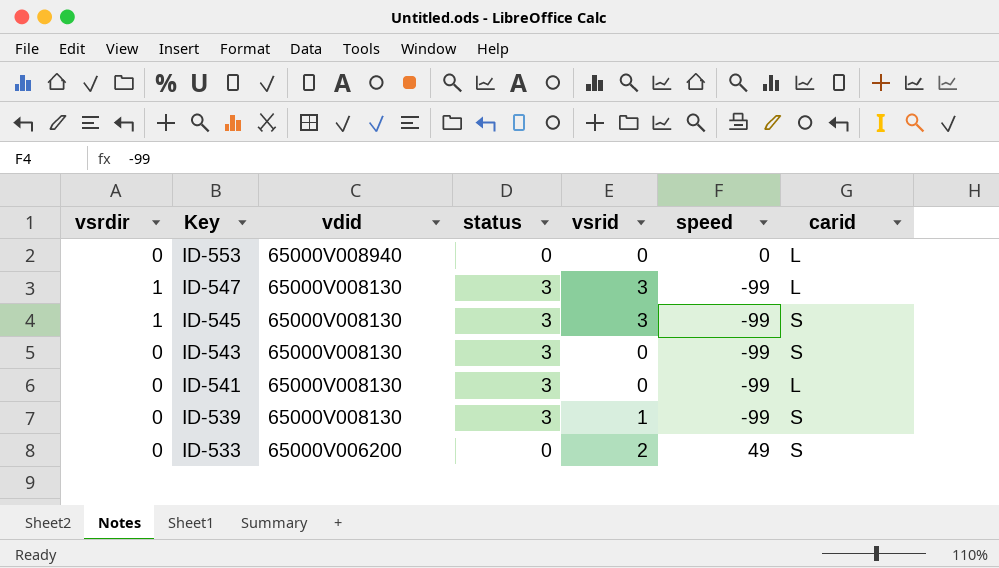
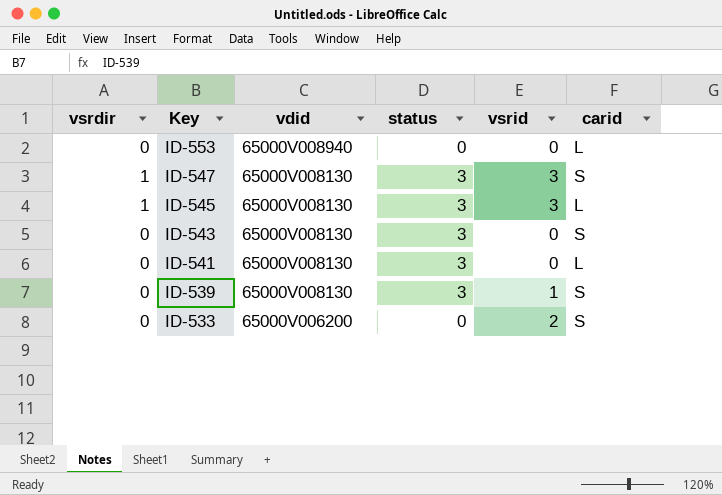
column speed | position: 6 -> none
ID-547 | carid: L -> S
ID-545 | carid: S -> L

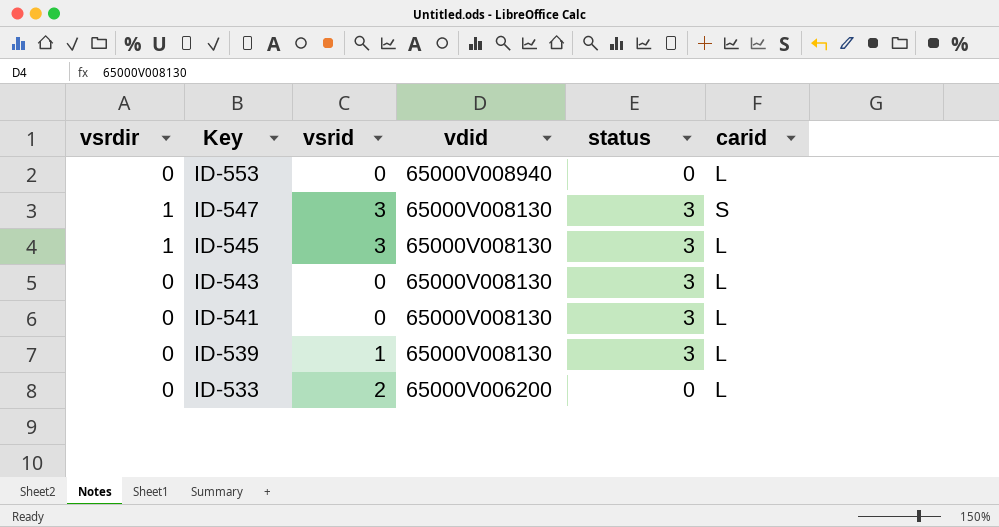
column vsrid | position: 5 -> 3
ID-543 | carid: S -> L
ID-539 | carid: S -> L
ID-533 | carid: S -> L

